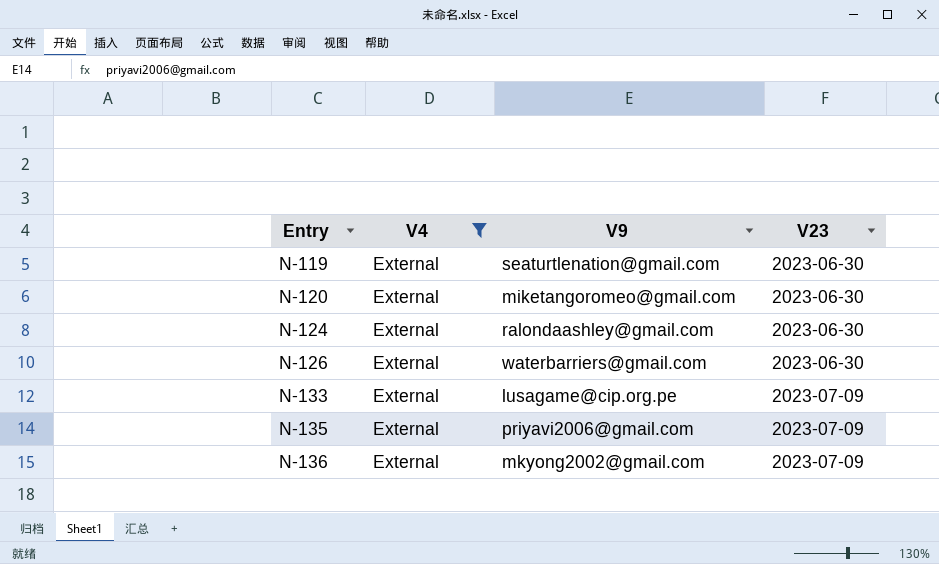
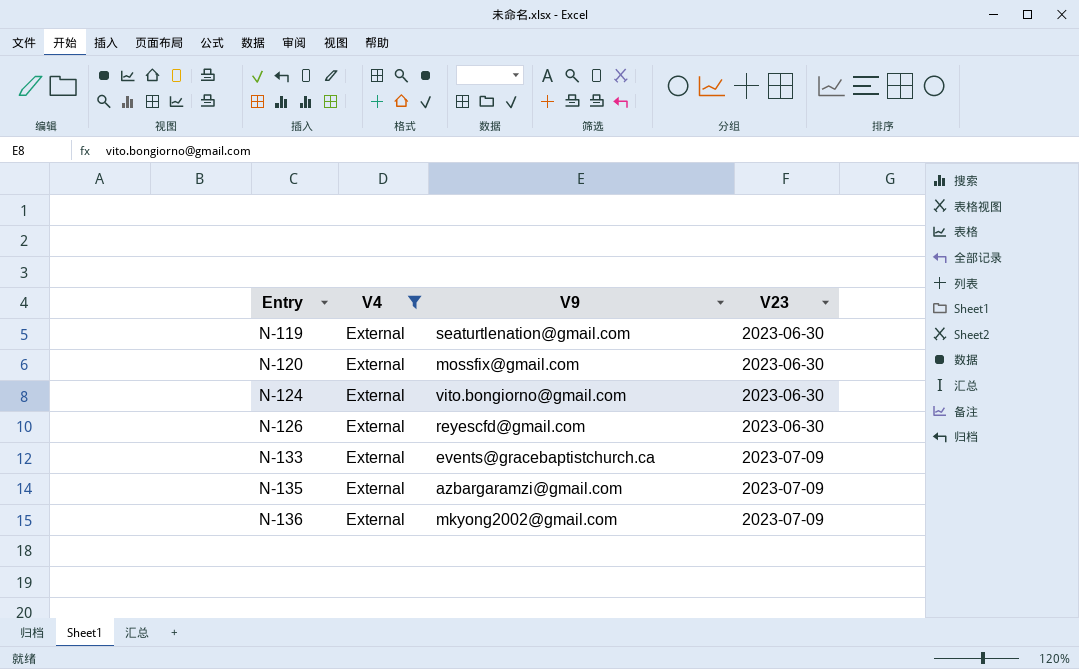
N-120 | V9: miketangoromeo@gmail.com -> mossfix@gmail.com
N-124 | V9: ralondaashley@gmail.com -> vito.bongiorno@gmail.com
N-126 | V9: waterbarriers@gmail.com -> reyescfd@gmail.com
N-133 | V9: lusagame@cip.org.pe -> events@gracebaptistchurch.ca
N-135 | V9: priyavi2006@gmail.com -> azbargaramzi@gmail.com

